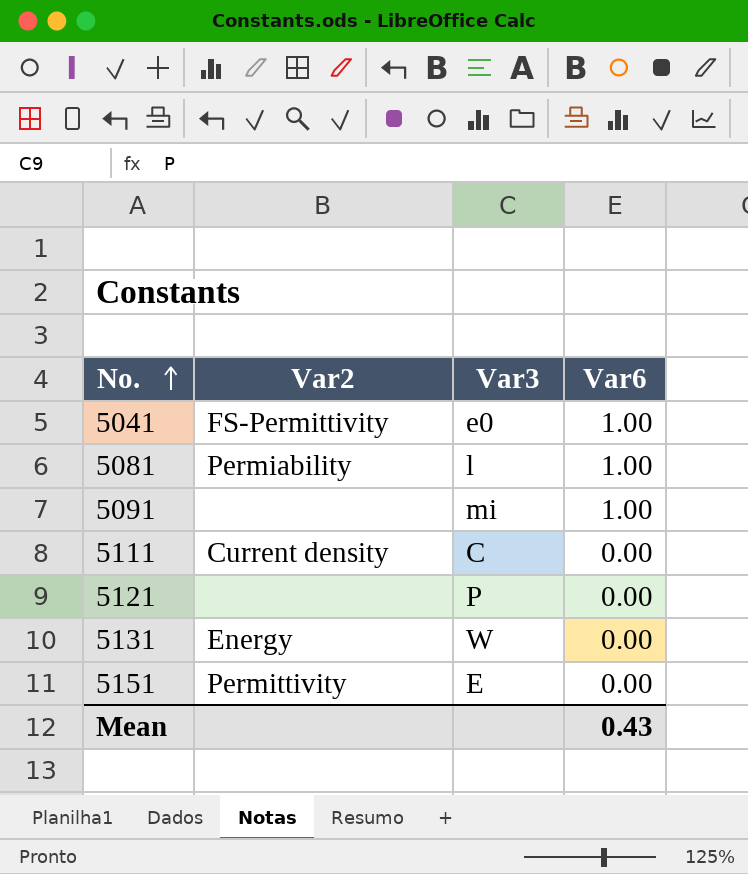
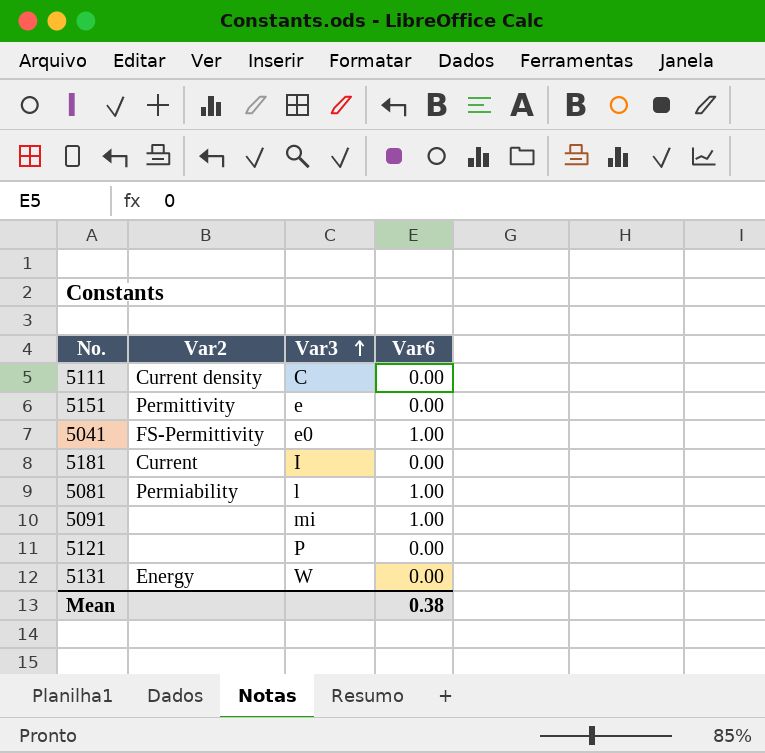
row order: No. ascending -> Var3 ascending
5151 | Var3: E -> e
row 5181: none -> Current | I | 0.00
Mean | Var6: 0.43 -> 0.38

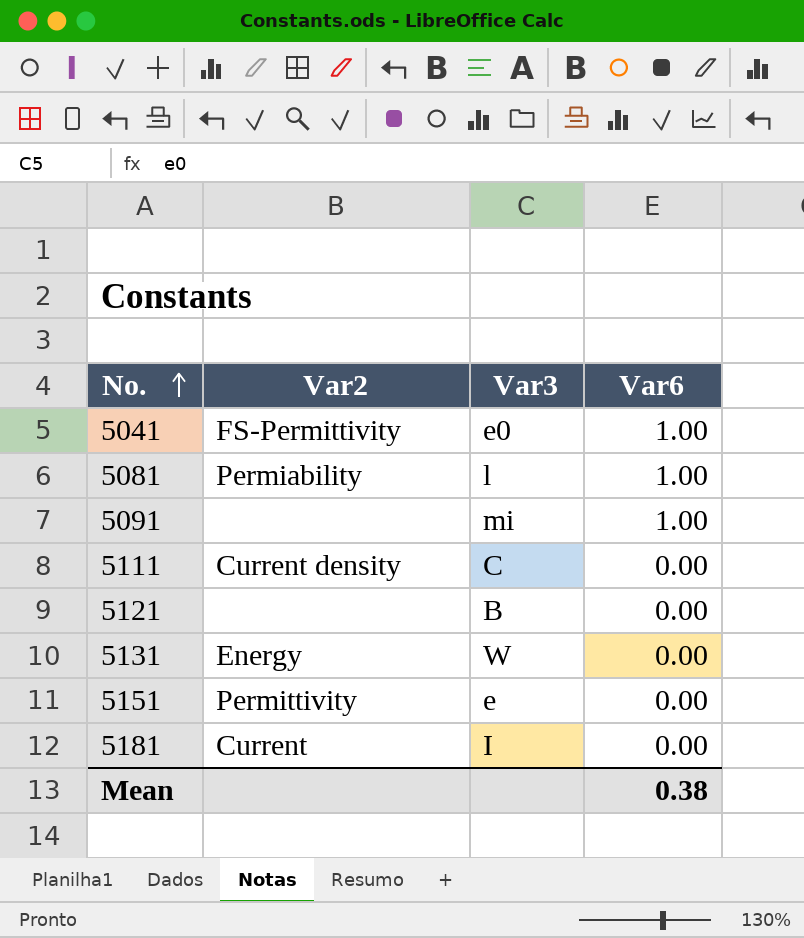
row order: Var3 ascending -> No. ascending
5121 | Var3: P -> B

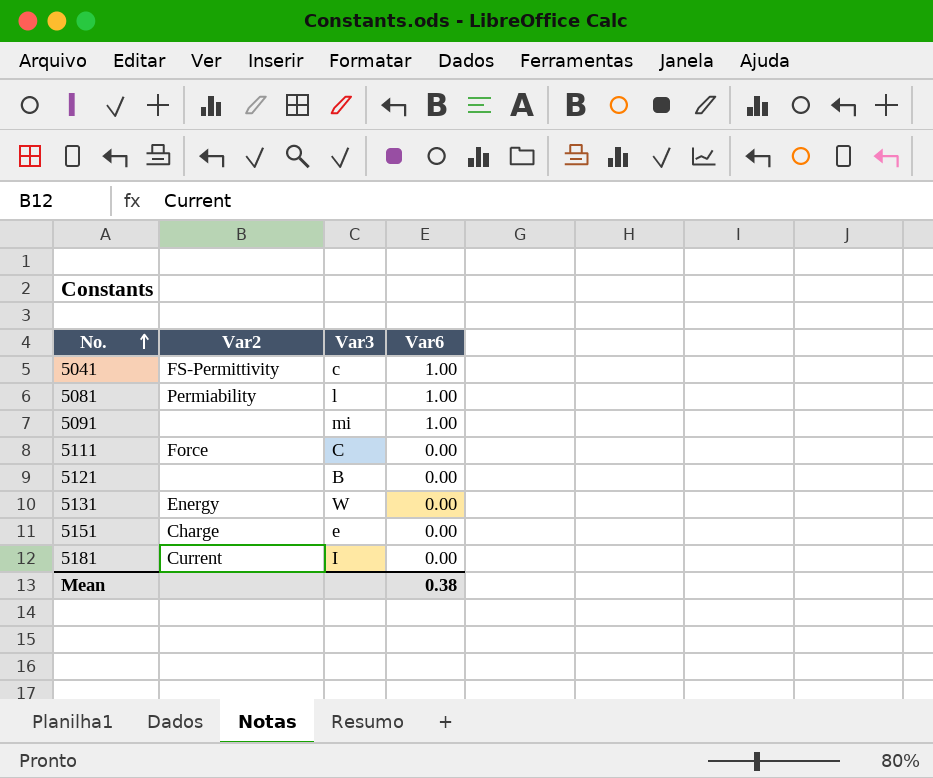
5041 | Var3: e0 -> c
5111 | Var2: Current density -> Force
5151 | Var2: Permittivity -> Charge

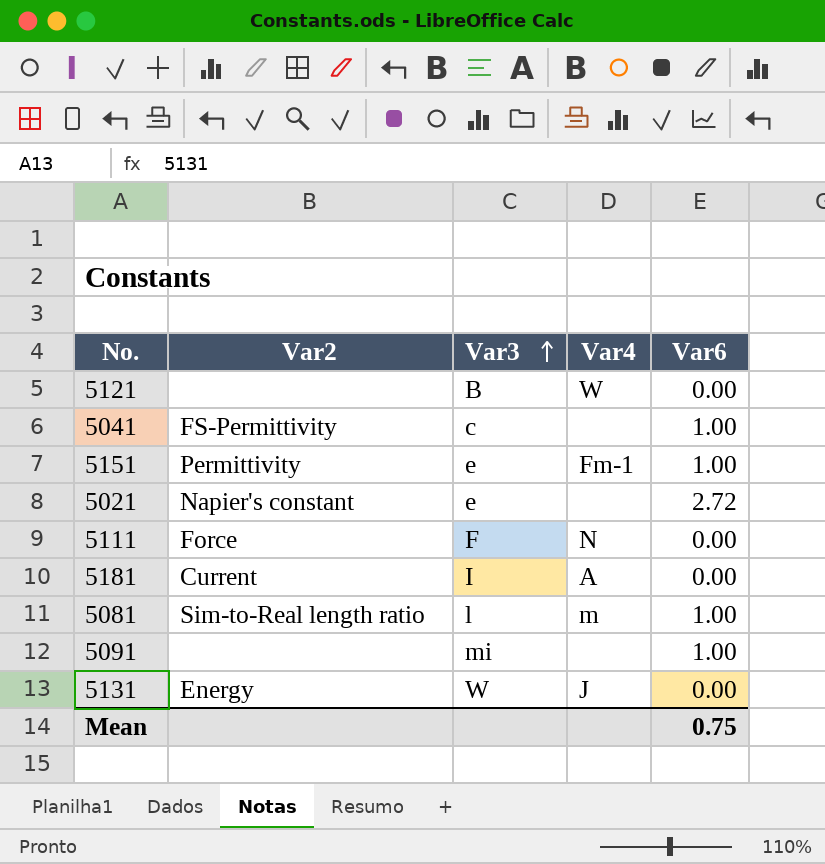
row order: No. ascending -> Var3 ascending
column Var4 | position: none -> 4
5151 | Var2: Charge -> Permittivity
5151 | Var6: 0.00 -> 1.00
row 5021: none -> Napier's constant | e | none | 2.72
5111 | Var3: C -> F
5081 | Var2: Permiability -> Sim-to-Real length ratio
Mean | Var6: 0.38 -> 0.75

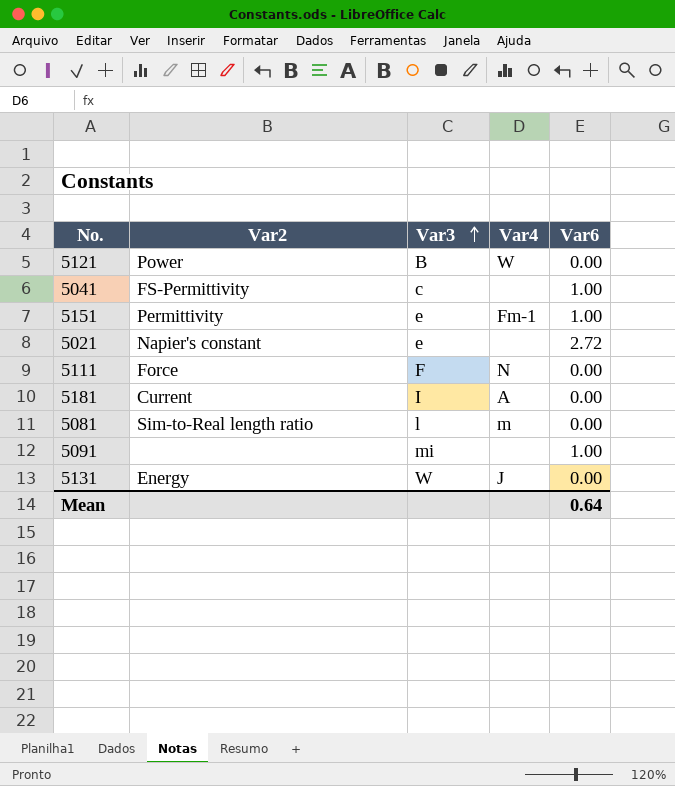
5121 | Var2: none -> Power
5081 | Var6: 1.00 -> 0.00
Mean | Var6: 0.75 -> 0.64

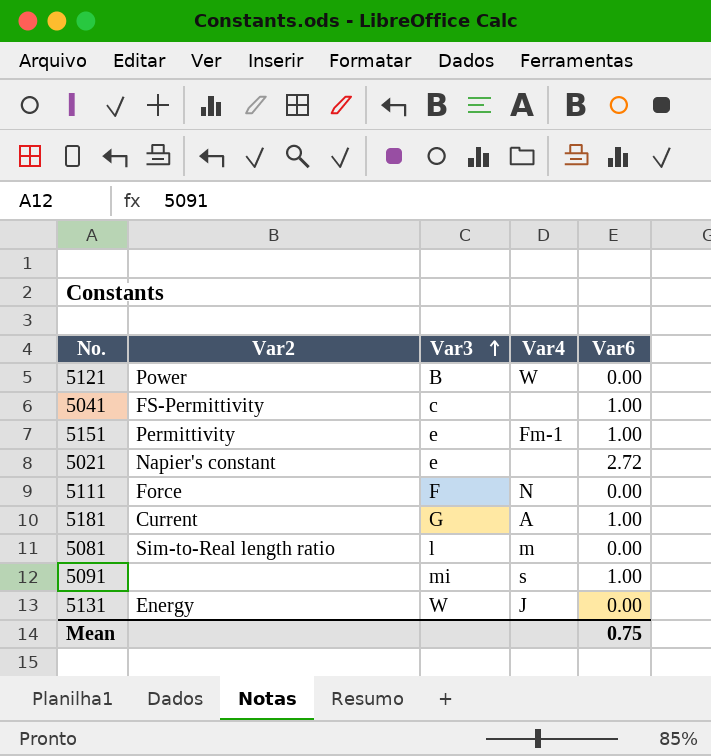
5181 | Var3: I -> G
5181 | Var6: 0.00 -> 1.00
5091 | Var4: none -> s
Mean | Var6: 0.64 -> 0.75

